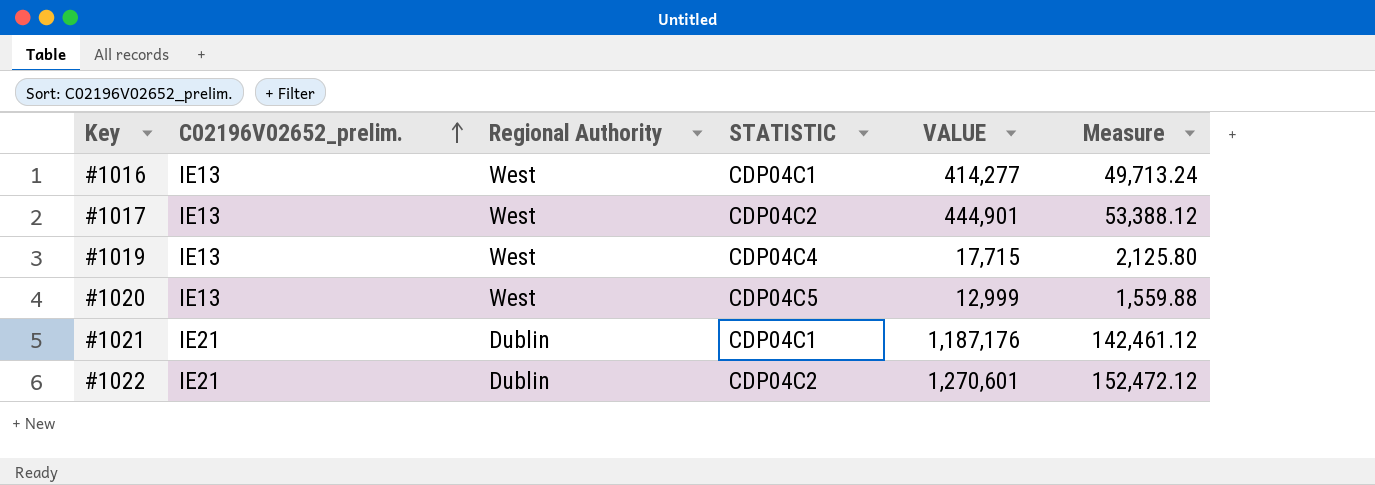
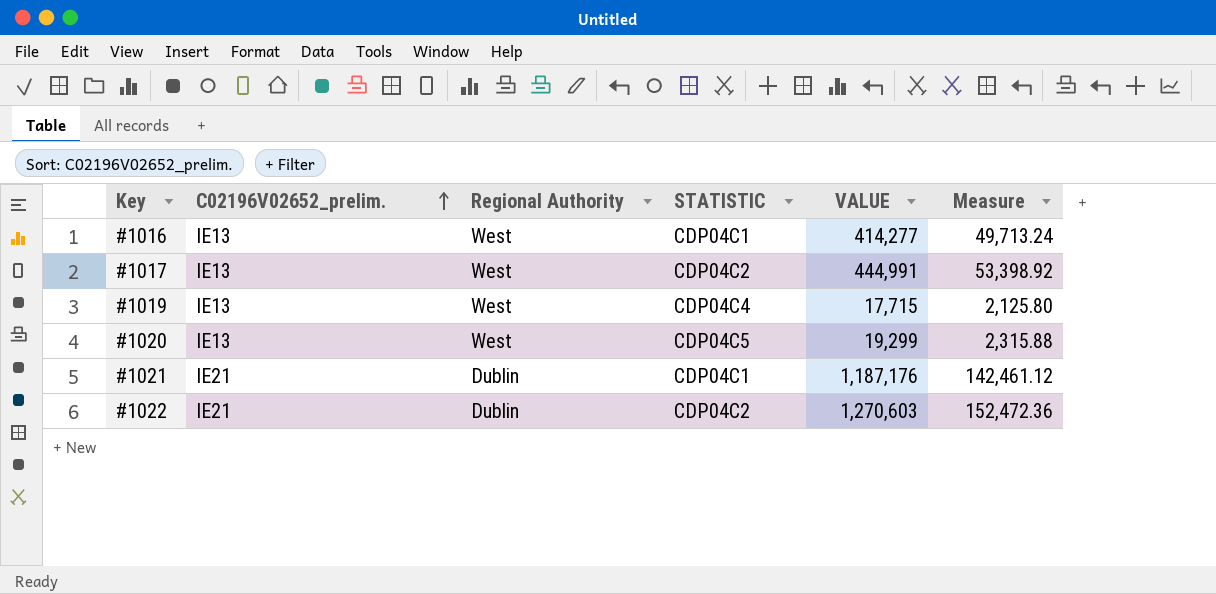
#1017 | VALUE: 444,901 -> 444,991
#1017 | Measure: 53,388.12 -> 53,398.92
#1020 | VALUE: 12,999 -> 19,299
#1020 | Measure: 1,559.88 -> 2,315.88
#1022 | VALUE: 1,270,601 -> 1,270,603
#1022 | Measure: 152,472.12 -> 152,472.36

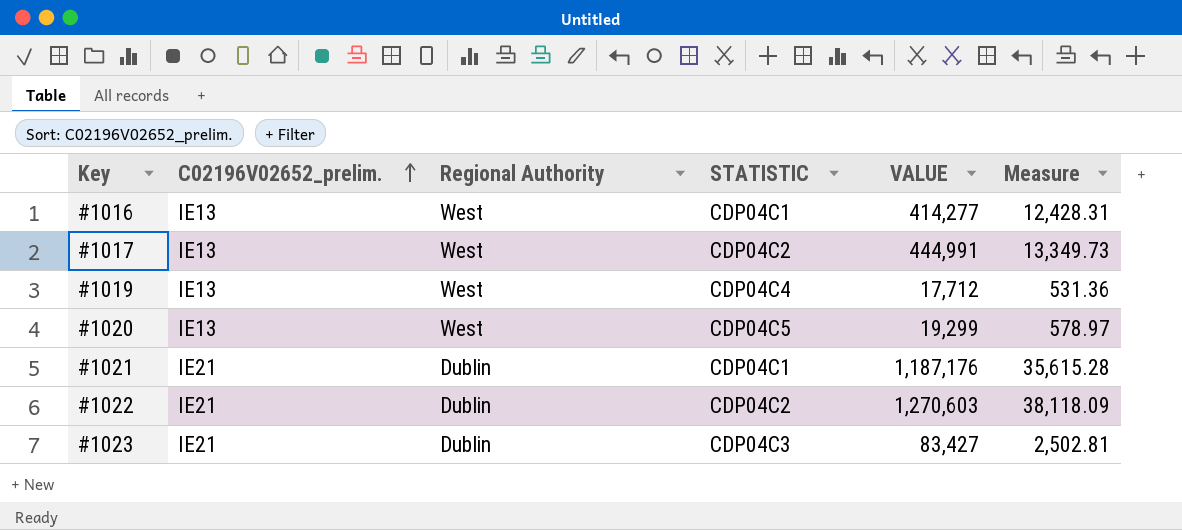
column Measure | formula: [VALUE] * 0.12 -> [VALUE] * 0.03
#1019 | VALUE: 17,715 -> 17,712
row #1023: none -> IE21 | Dublin | CDP04C3 | 83,427 | 2,502.81

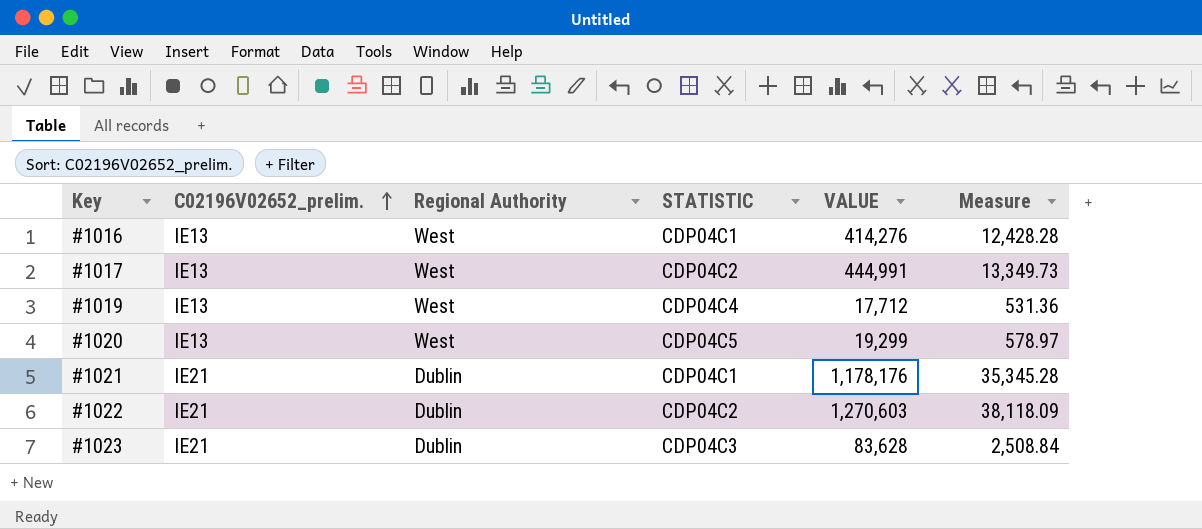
#1016 | VALUE: 414,277 -> 414,276
#1016 | Measure: 12,428.31 -> 12,428.28
#1021 | VALUE: 1,187,176 -> 1,178,176
#1021 | Measure: 35,615.28 -> 35,345.28
#1023 | VALUE: 83,427 -> 83,628
#1023 | Measure: 2,502.81 -> 2,508.84

